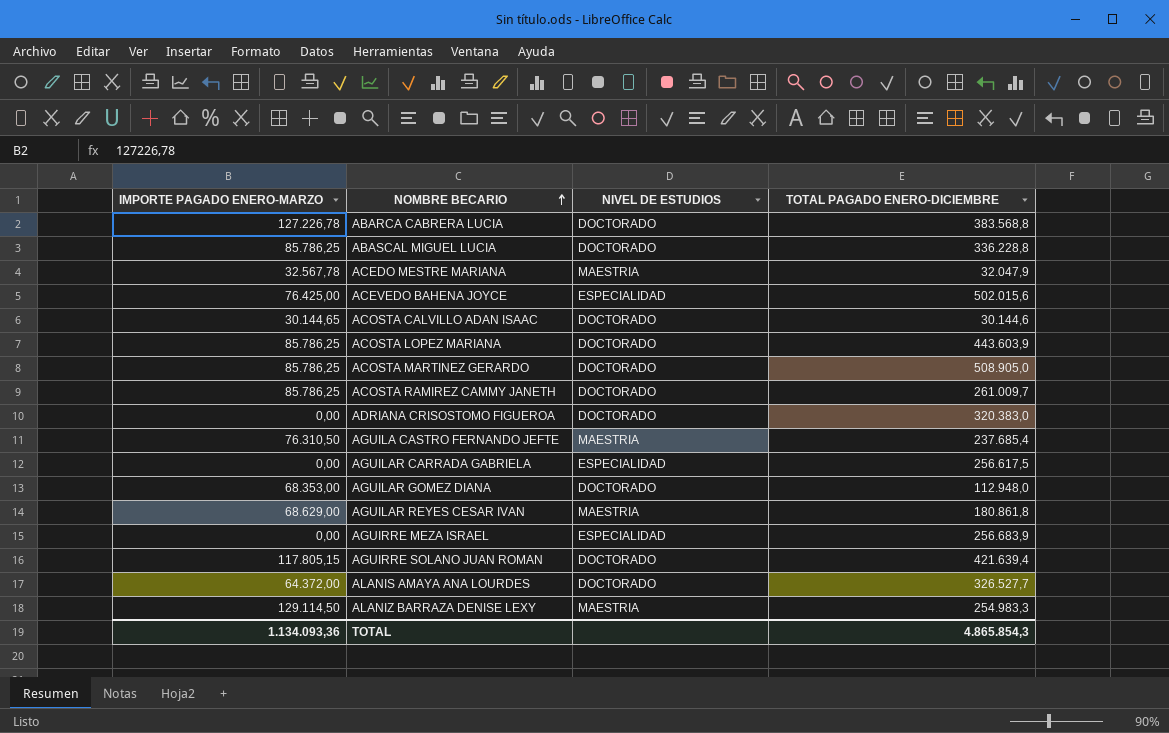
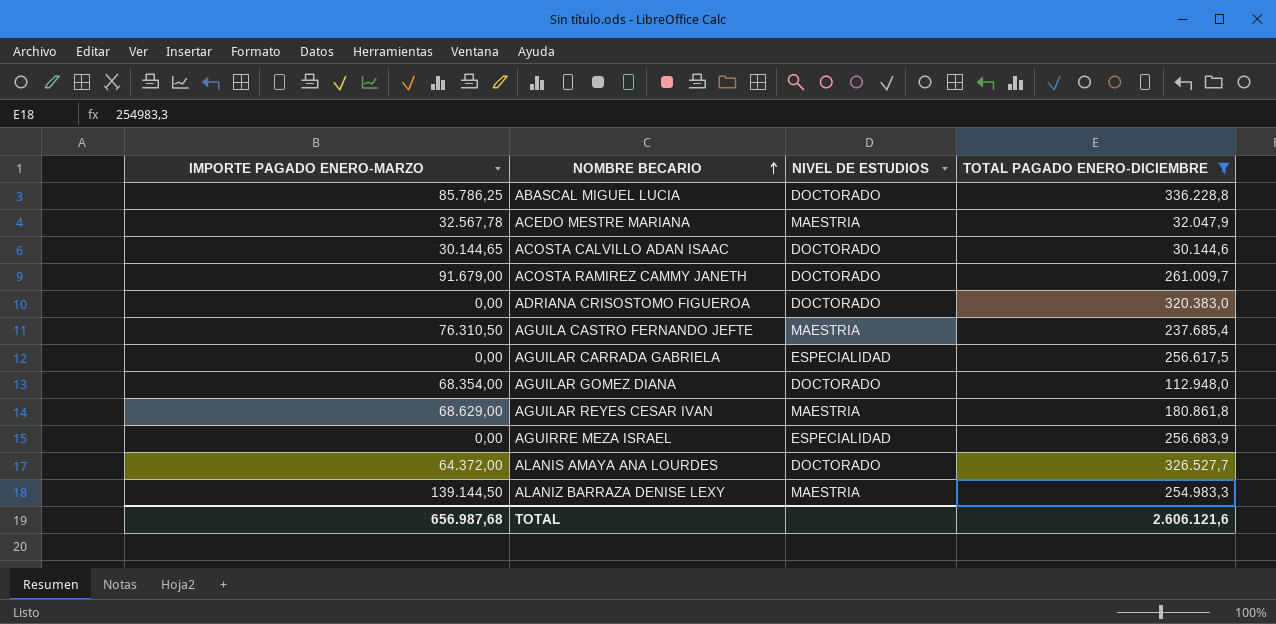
filter: none -> TOTAL PAGADO ENERO-DICIEMBRE <= 336.228,8
ACOSTA RAMIREZ CAMMY JANETH | IMPORTE PAGADO ENERO-MARZO: 85.786,25 -> 91.679,00
AGUILAR GOMEZ DIANA | IMPORTE PAGADO ENERO-MARZO: 68.353,00 -> 68.354,00
ALANIZ BARRAZA DENISE LEXY | IMPORTE PAGADO ENERO-MARZO: 129.114,50 -> 139.144,50
TOTAL | IMPORTE PAGADO ENERO-MARZO: 1.134.093,36 -> 656.987,68
TOTAL | TOTAL PAGADO ENERO-DICIEMBRE: 4.865.854,3 -> 2.606.121,6

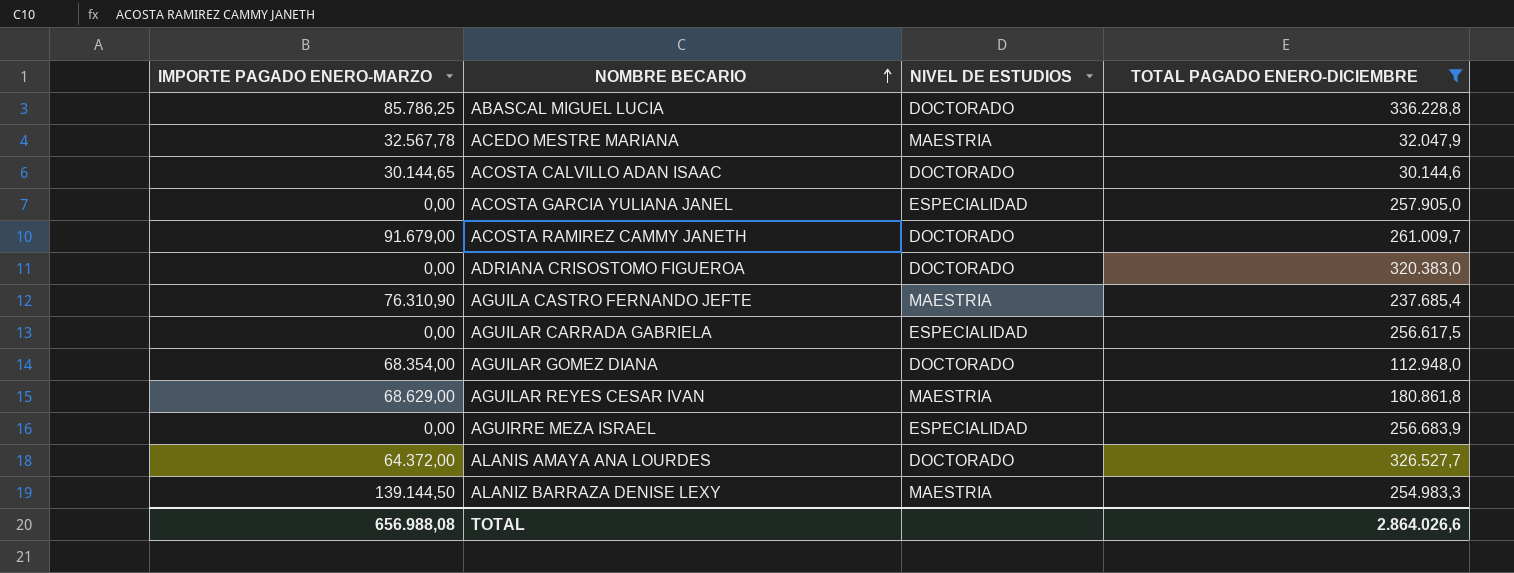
row ACOSTA GARCIA YULIANA JANEL: none -> 0,00 | ESPECIALIDAD | 257.905,0
AGUILA CASTRO FERNANDO JEFTE | IMPORTE PAGADO ENERO-MARZO: 76.310,50 -> 76.310,90
TOTAL | IMPORTE PAGADO ENERO-MARZO: 656.987,68 -> 656.988,08
TOTAL | TOTAL PAGADO ENERO-DICIEMBRE: 2.606.121,6 -> 2.864.026,6

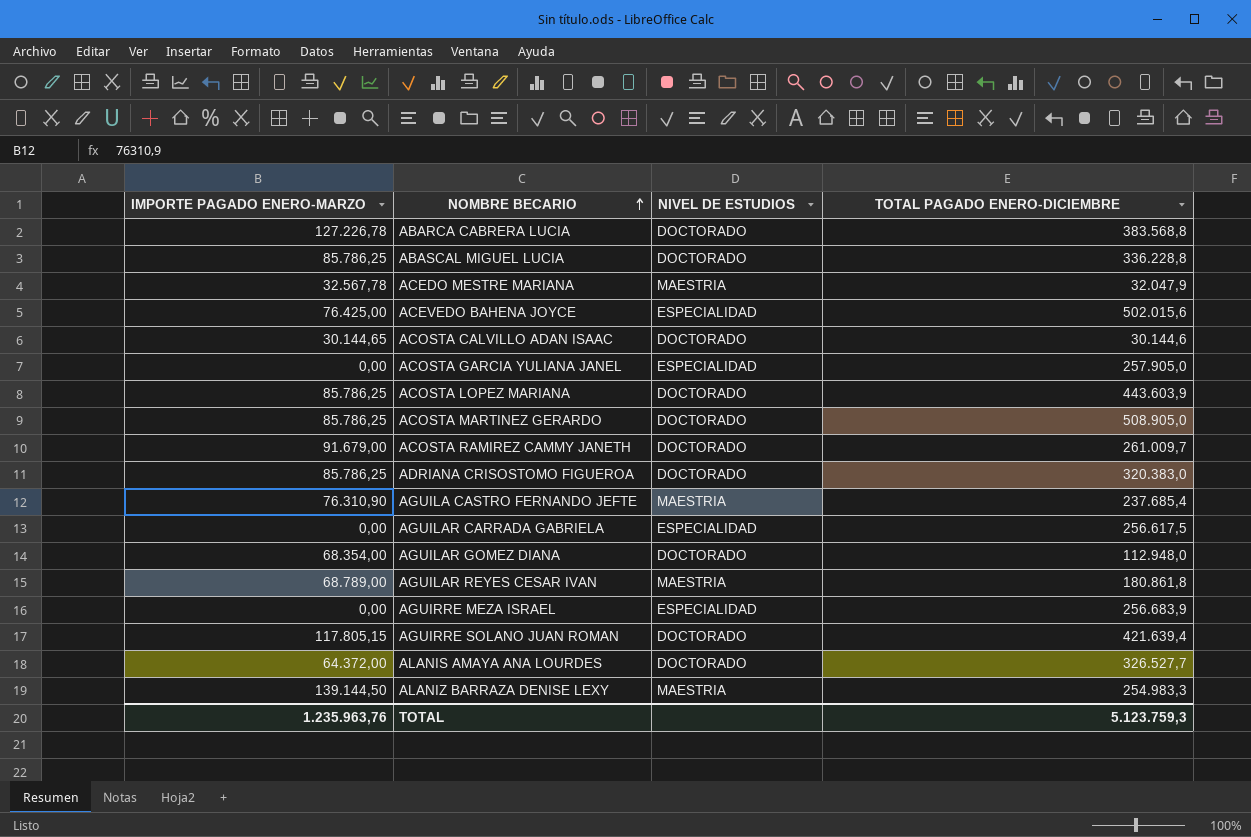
filter: TOTAL PAGADO ENERO-DICIEMBRE <= 336.228,8 -> none
ADRIANA CRISOSTOMO FIGUEROA | IMPORTE PAGADO ENERO-MARZO: 0,00 -> 85.786,25
AGUILAR REYES CESAR IVAN | IMPORTE PAGADO ENERO-MARZO: 68.629,00 -> 68.789,00
TOTAL | IMPORTE PAGADO ENERO-MARZO: 656.988,08 -> 1.235.963,76
TOTAL | TOTAL PAGADO ENERO-DICIEMBRE: 2.864.026,6 -> 5.123.759,3

